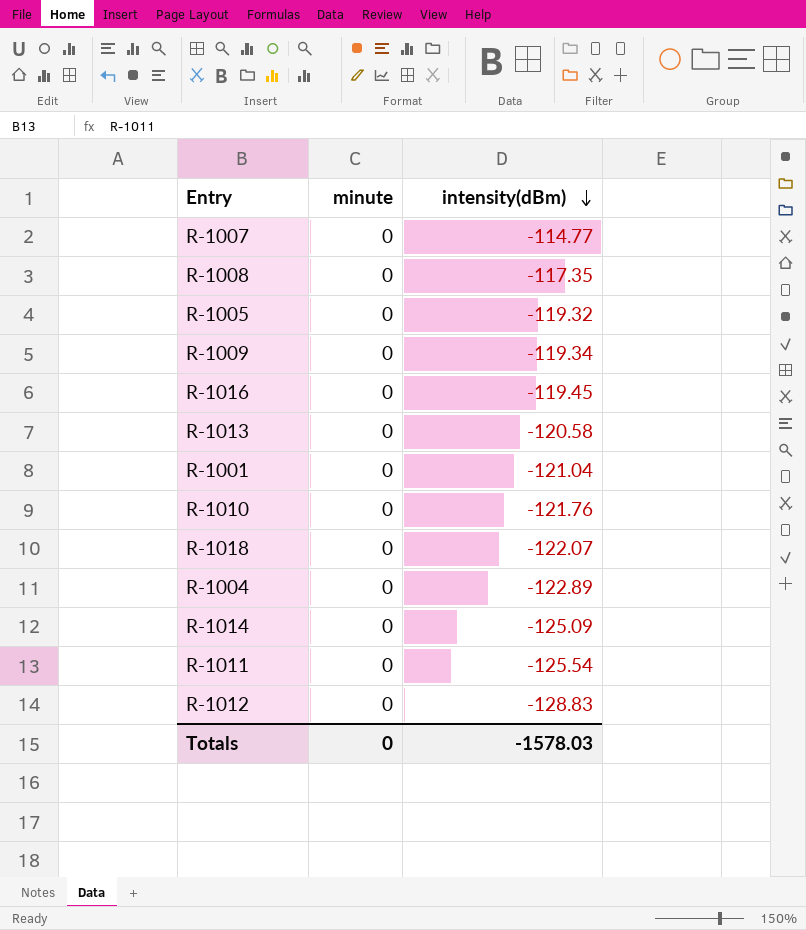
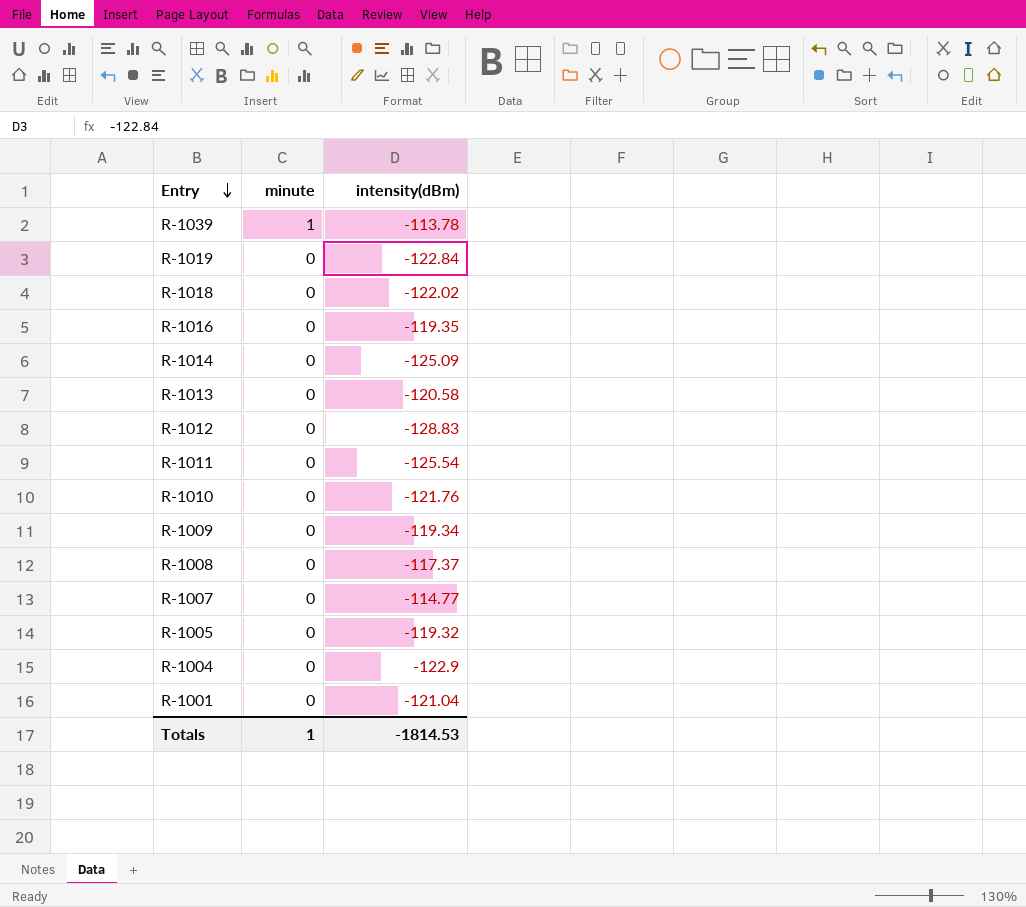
row order: intensity(dBm) descending -> Entry descending
row R-1039: none -> 1 | -113.78
row R-1019: none -> 0 | -122.84
R-1018 | intensity(dBm): -122.07 -> -122.02
R-1016 | intensity(dBm): -119.45 -> -119.35
R-1008 | intensity(dBm): -117.35 -> -117.37
R-1004 | intensity(dBm): -122.89 -> -122.9
Totals | minute: 0 -> 1
Totals | intensity(dBm): -1578.03 -> -1814.53

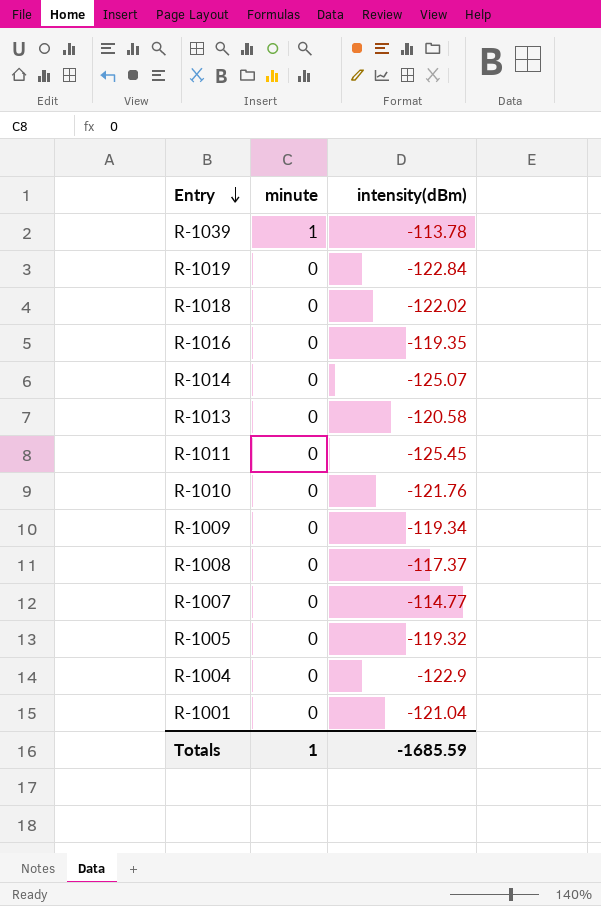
row R-1012: 0 | -128.83 -> none
R-1014 | intensity(dBm): -125.09 -> -125.07
R-1011 | intensity(dBm): -125.54 -> -125.45
Totals | intensity(dBm): -1814.53 -> -1685.59

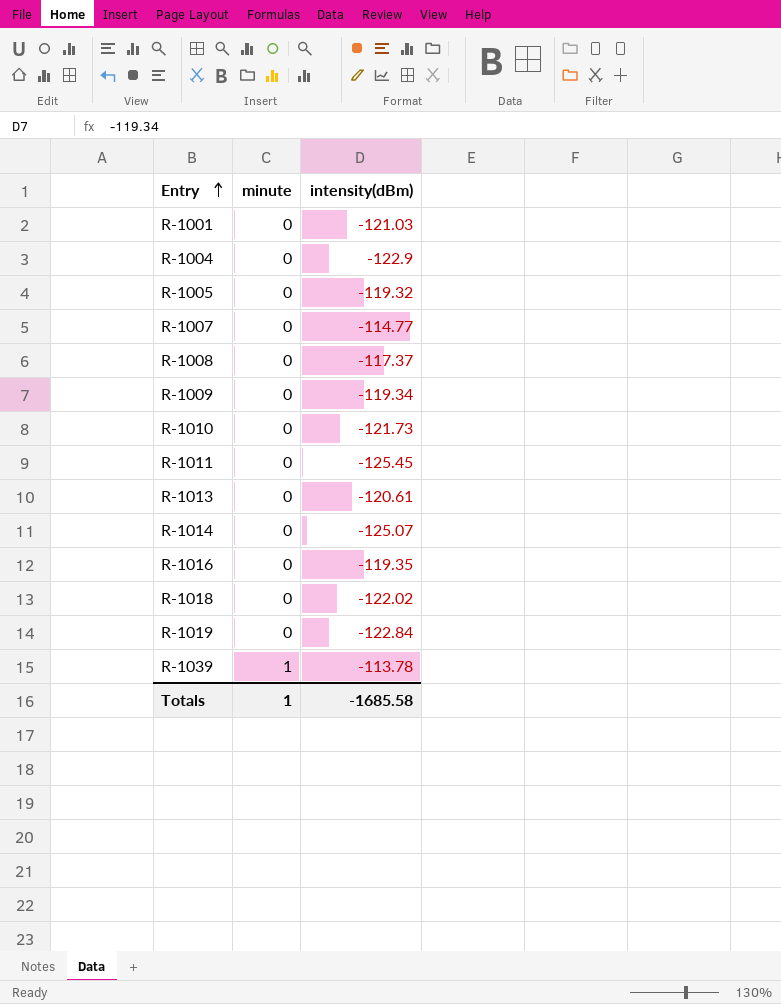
row order: Entry descending -> Entry ascending
R-1001 | intensity(dBm): -121.04 -> -121.03
R-1010 | intensity(dBm): -121.76 -> -121.73
R-1013 | intensity(dBm): -120.58 -> -120.61
Totals | intensity(dBm): -1685.59 -> -1685.58

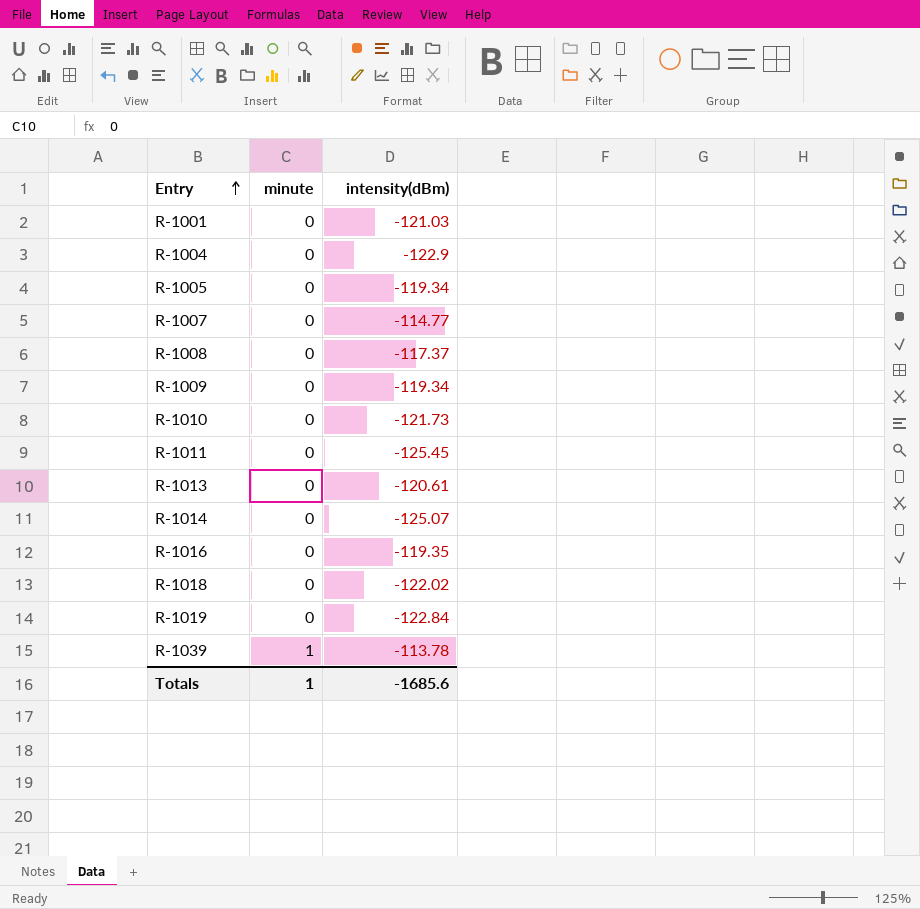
R-1005 | intensity(dBm): -119.32 -> -119.34
Totals | intensity(dBm): -1685.58 -> -1685.6

